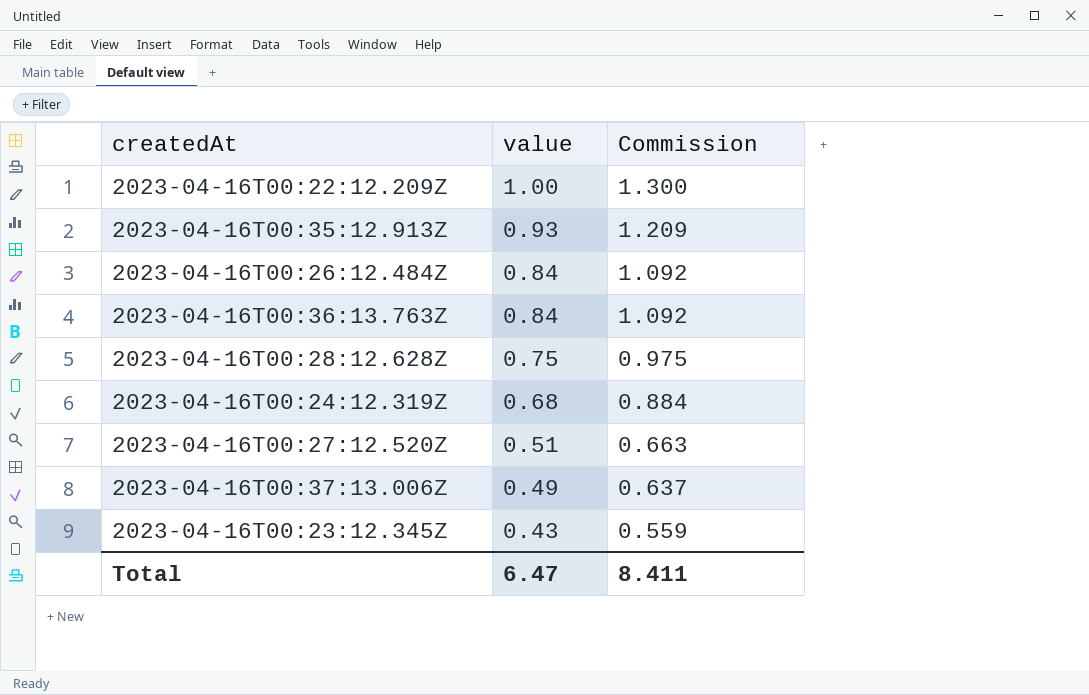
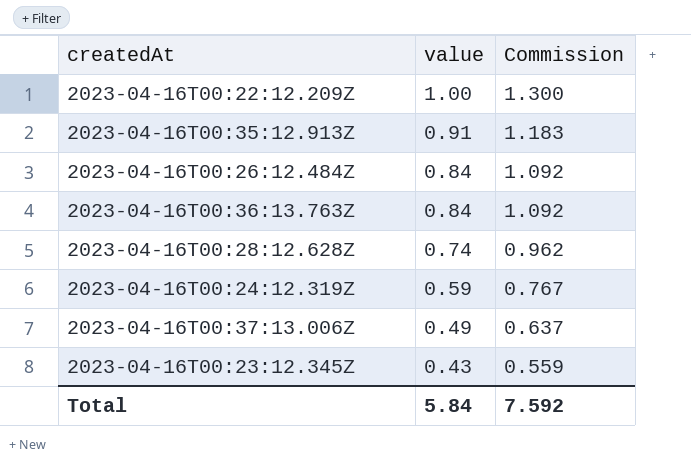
row 2023-04-16T00:27:12.520Z: 0.51 | 0.663 -> none
2023-04-16T00:35:12.913Z | value: 0.93 -> 0.91
2023-04-16T00:35:12.913Z | Commission: 1.209 -> 1.183
2023-04-16T00:28:12.628Z | value: 0.75 -> 0.74
2023-04-16T00:28:12.628Z | Commission: 0.975 -> 0.962
2023-04-16T00:24:12.319Z | value: 0.68 -> 0.59
2023-04-16T00:24:12.319Z | Commission: 0.884 -> 0.767
Total | value: 6.47 -> 5.84
Total | Commission: 8.411 -> 7.592

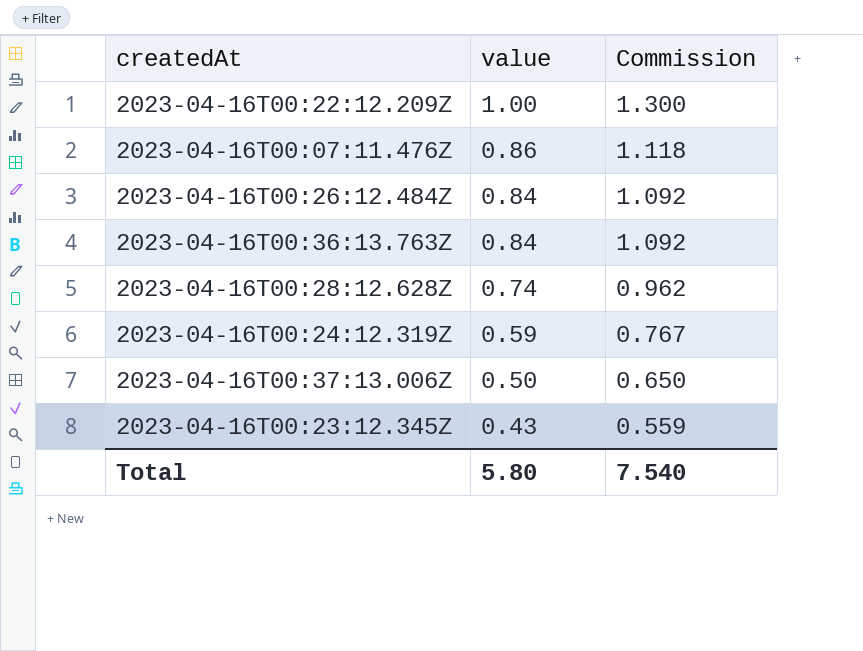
row 2023-04-16T00:35:12.913Z: 0.91 | 1.183 -> none
row 2023-04-16T00:07:11.476Z: none -> 0.86 | 1.118
2023-04-16T00:37:13.006Z | value: 0.49 -> 0.50
2023-04-16T00:37:13.006Z | Commission: 0.637 -> 0.650
Total | value: 5.84 -> 5.80
Total | Commission: 7.592 -> 7.540

